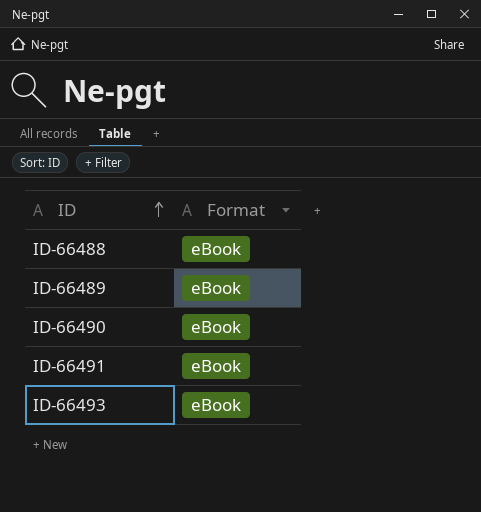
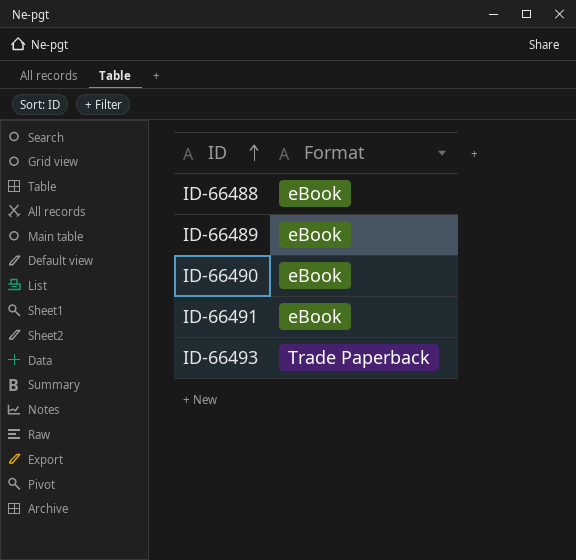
ID-66493 | Format: eBook -> Trade Paperback

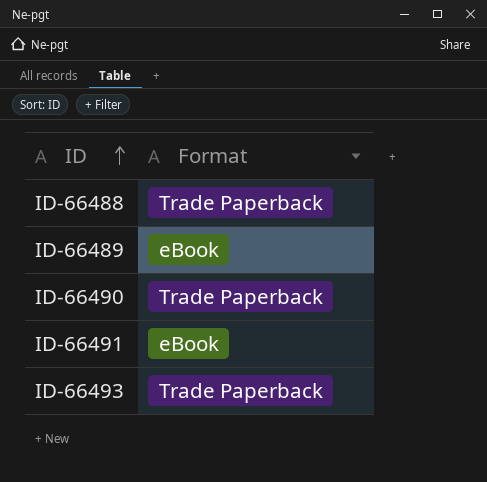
ID-66488 | Format: eBook -> Trade Paperback
ID-66490 | Format: eBook -> Trade Paperback

